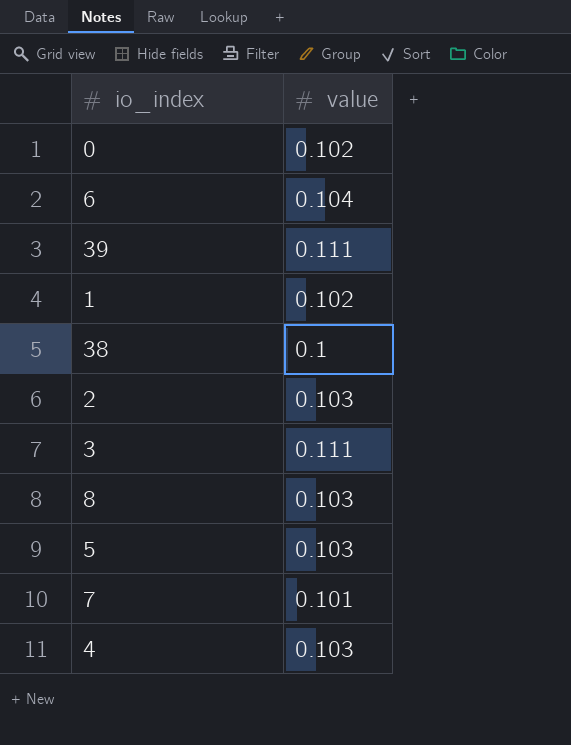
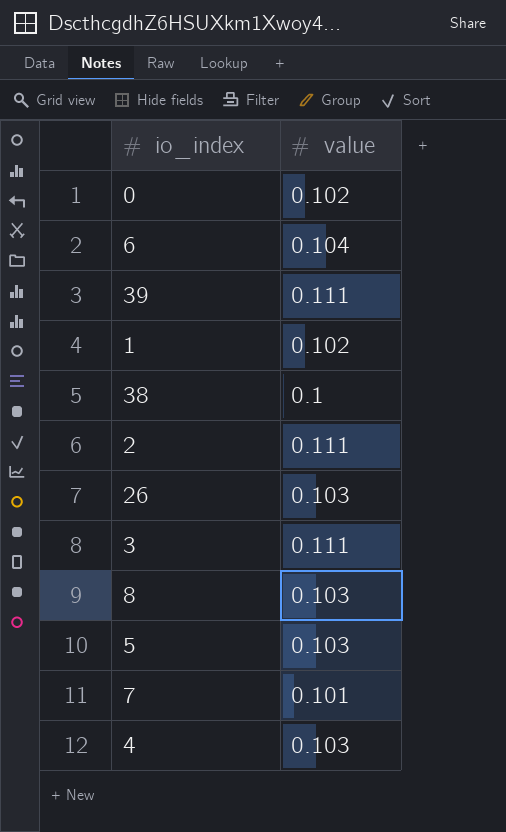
2 | value: 0.103 -> 0.111
row 26: none -> 0.103

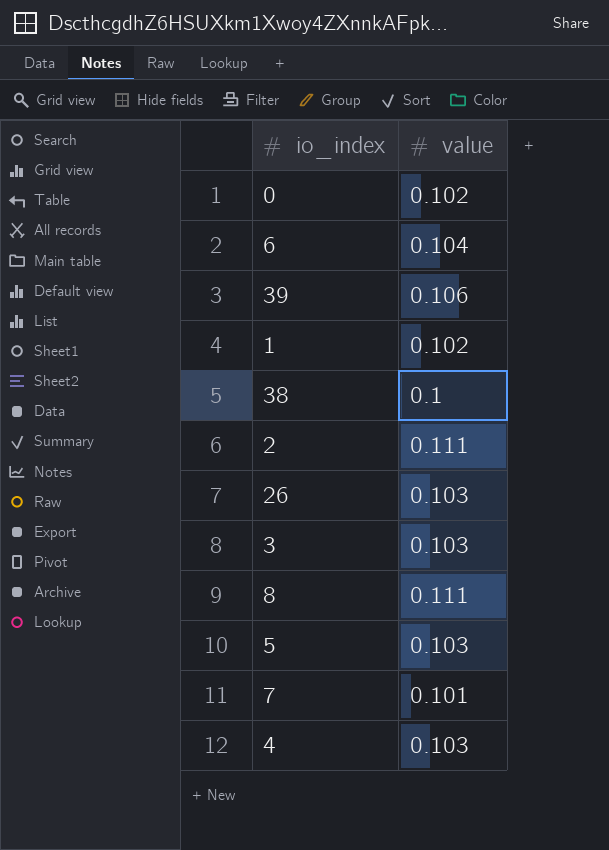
39 | value: 0.111 -> 0.106
3 | value: 0.111 -> 0.103
8 | value: 0.103 -> 0.111

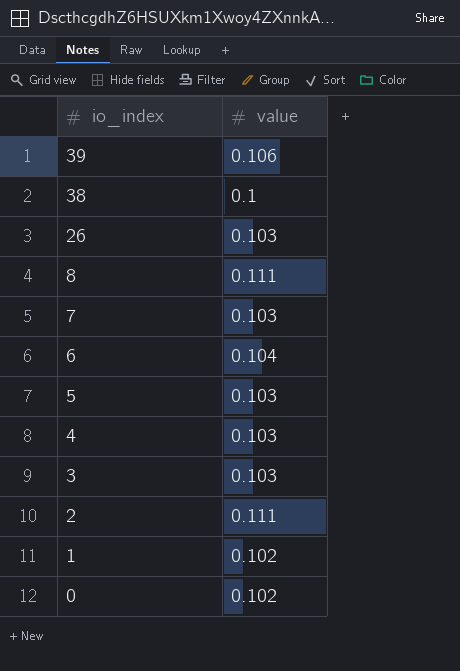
row order: none -> io_index descending
7 | value: 0.101 -> 0.103

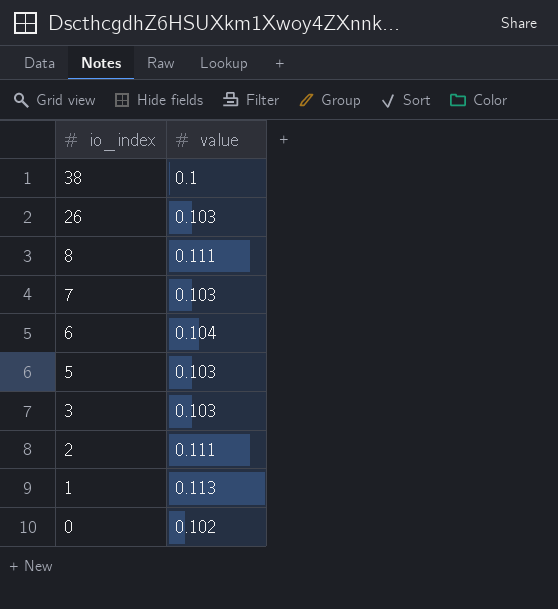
row 39: 0.106 -> none
row 4: 0.103 -> none
1 | value: 0.102 -> 0.113

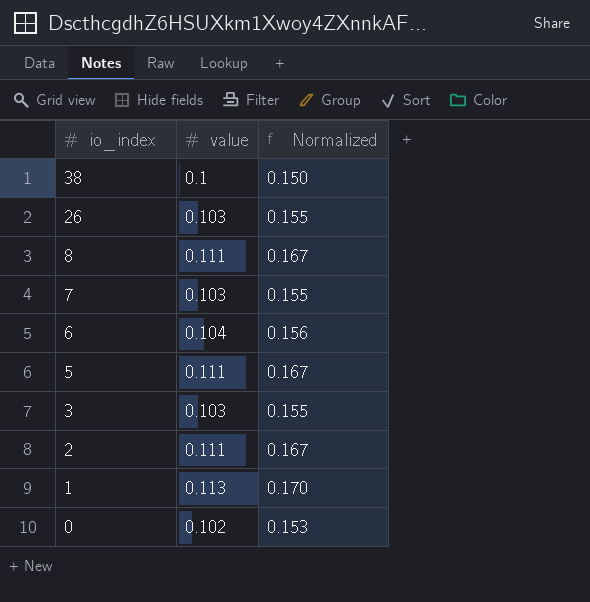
column Normalized | formula: none -> [value] * 1.5
5 | value: 0.103 -> 0.111

